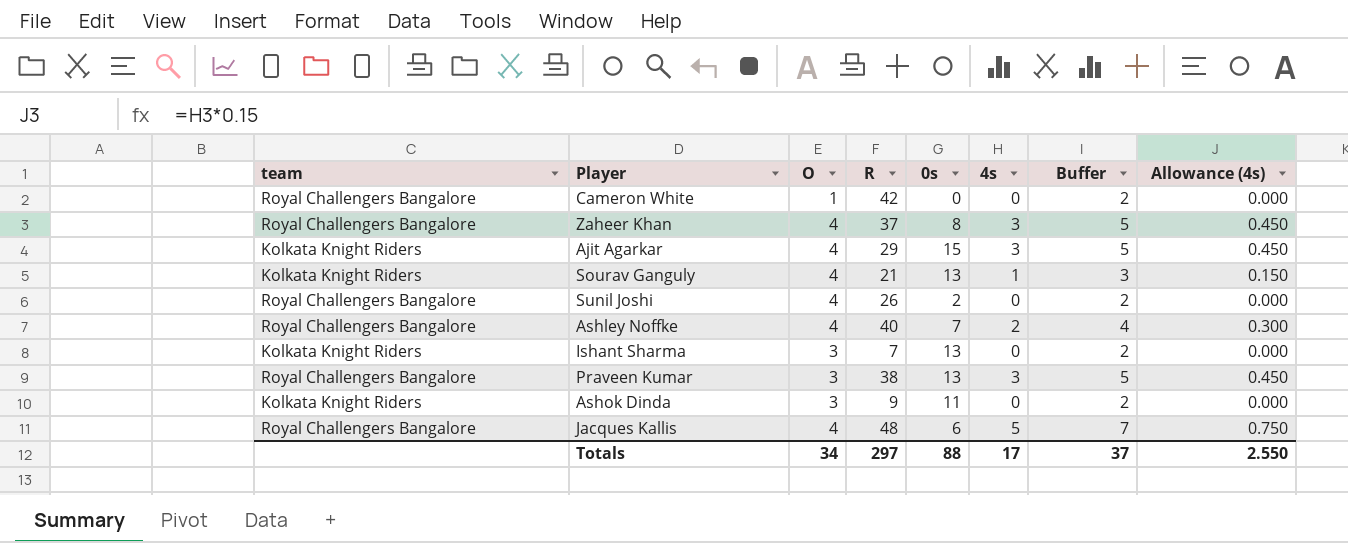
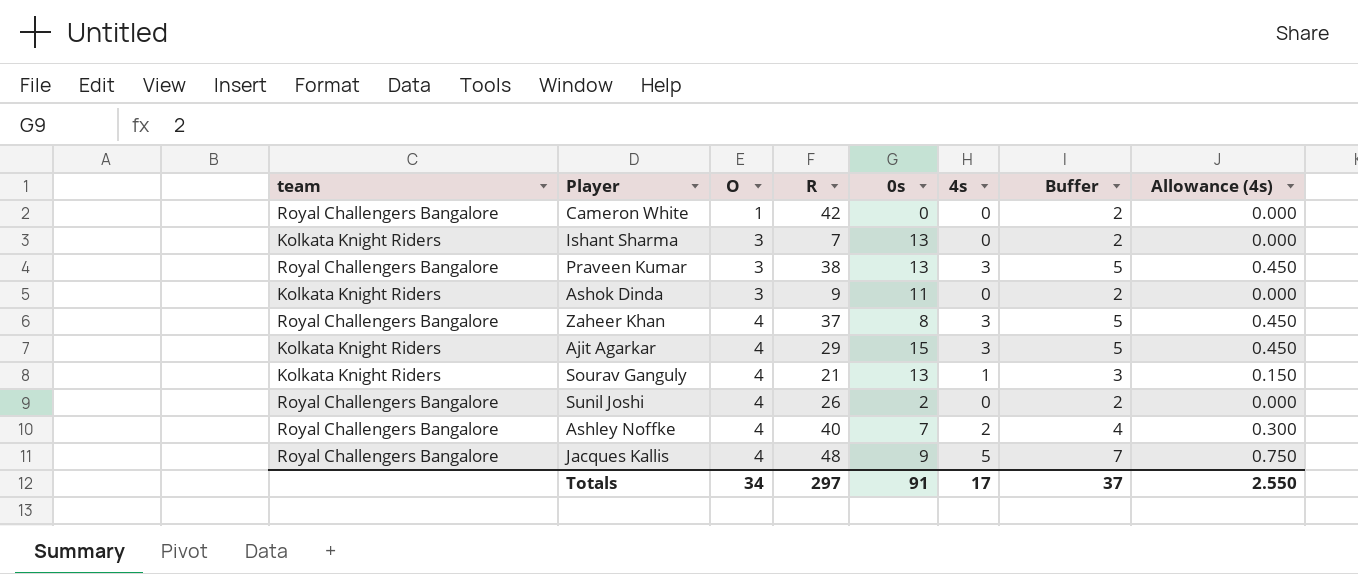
row order: none -> O ascending
Jacques Kallis | 0s: 6 -> 9
Totals | 0s: 88 -> 91

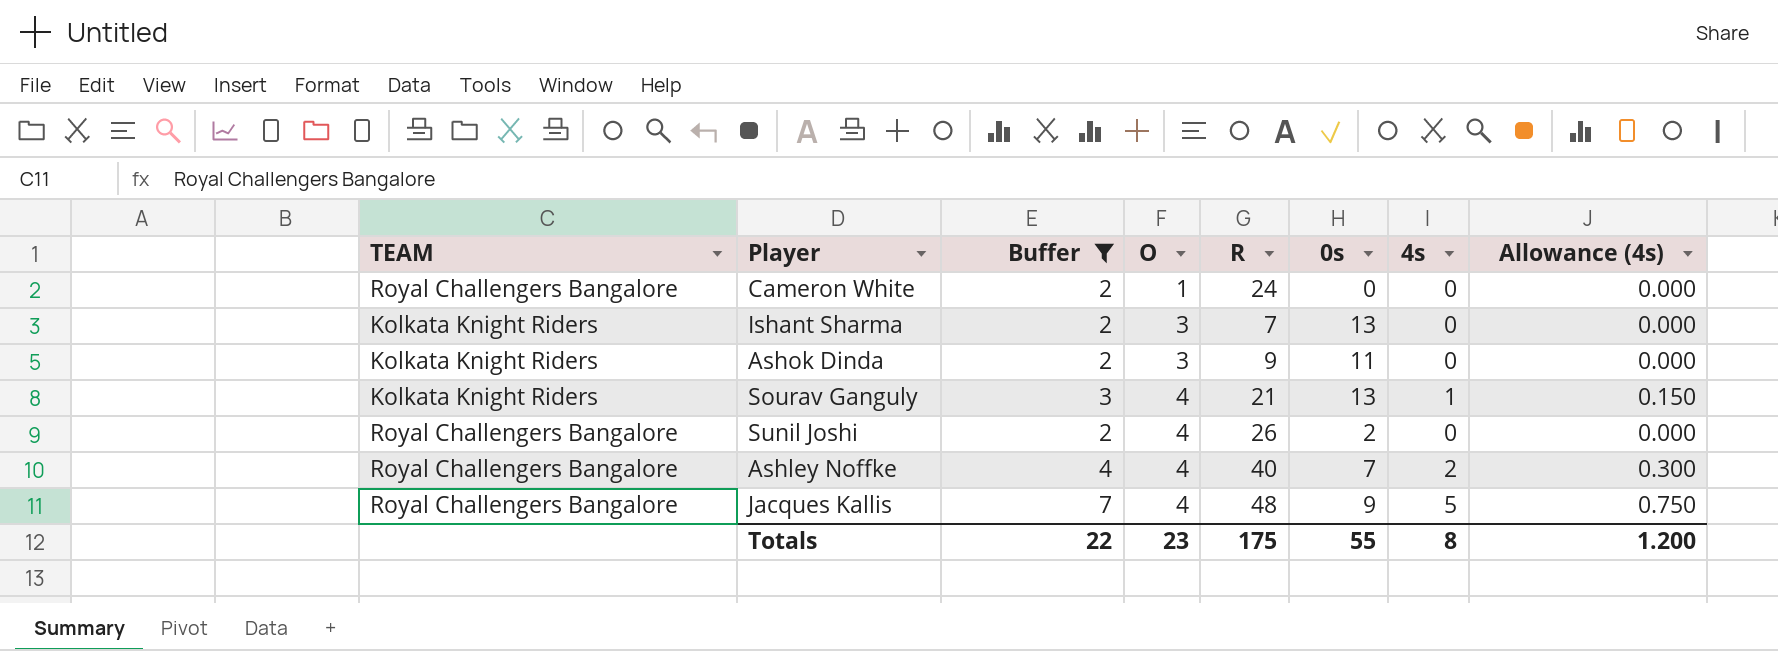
filter: none -> Buffer != 5
column name: team -> TEAM
column Buffer | position: 7 -> 3
Cameron White | R: 42 -> 24
Totals | Buffer: 37 -> 22
Totals | O: 34 -> 23
Totals | R: 297 -> 175
Totals | 0s: 91 -> 55
Totals | 4s: 17 -> 8
Totals | Allowance (4s): 2.550 -> 1.200

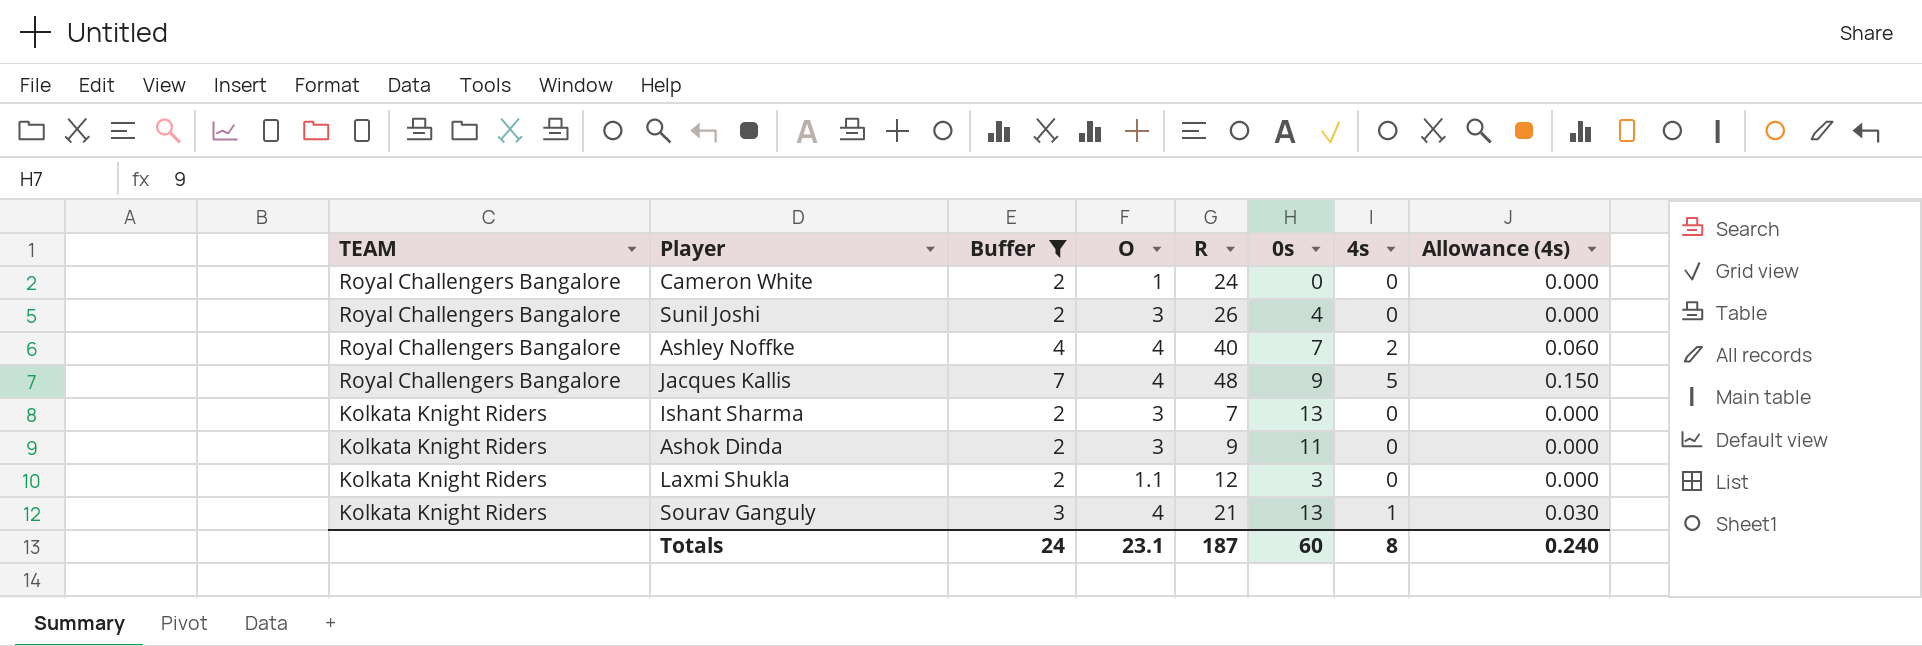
row order: O ascending -> TEAM descending
column Allowance (4s) | formula: [4s] * 0.15 -> [4s] * 0.03
Sunil Joshi | O: 4 -> 3
Sunil Joshi | 0s: 2 -> 4
row Laxmi Shukla: none -> Kolkata Knight Riders | 2 | 1.1 | 12 | 3 | 0 | 0.000
Totals | Buffer: 22 -> 24
Totals | O: 23 -> 23.1
Totals | R: 175 -> 187
Totals | 0s: 55 -> 60
Totals | Allowance (4s): 1.200 -> 0.240

